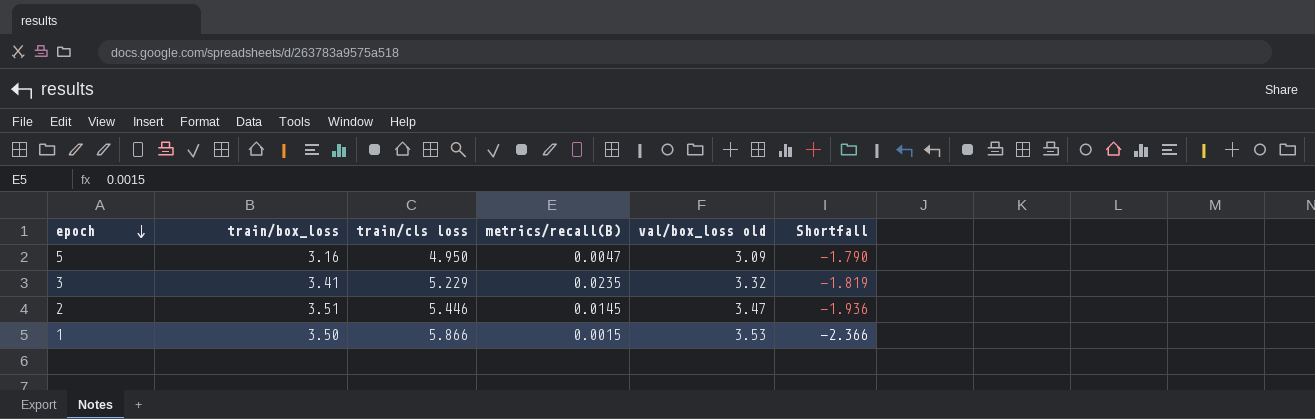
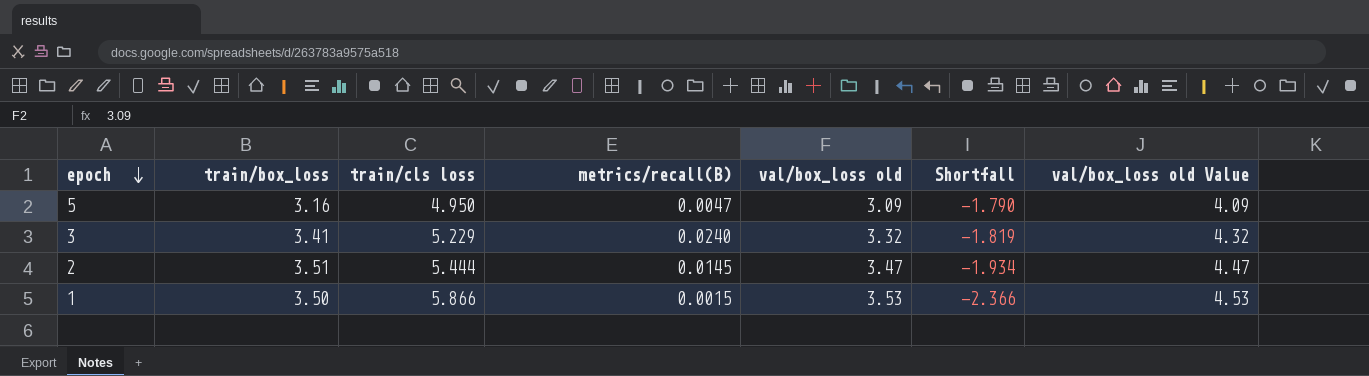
column val/box_loss old Value | formula: none -> [val/box_loss old] + 1
3 | metrics/recall(B): 0.0235 -> 0.0240
2 | train/cls loss: 5.446 -> 5.444
2 | Shortfall: -1.936 -> -1.934

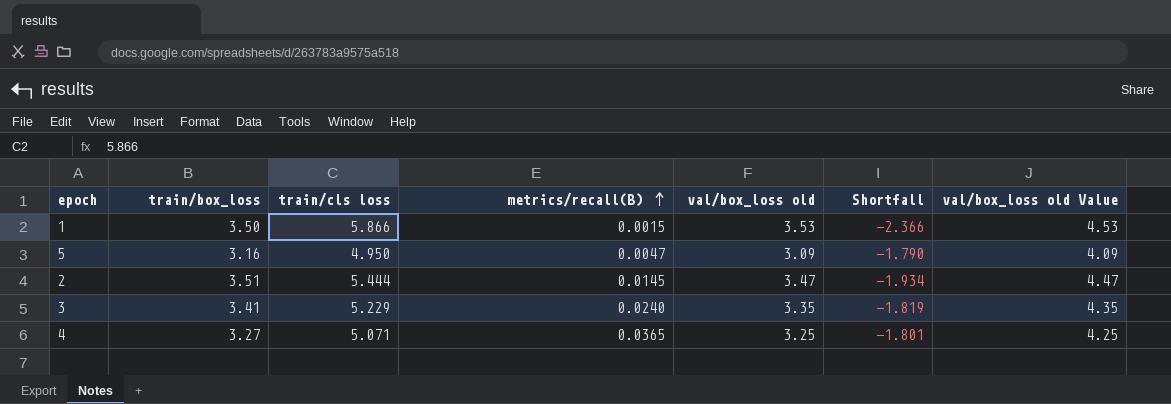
row order: epoch descending -> metrics/recall(B) ascending
3 | val/box_loss old: 3.32 -> 3.35
3 | val/box_loss old Value: 4.32 -> 4.35
row 4: none -> 3.27 | 5.071 | 0.0365 | 3.25 | -1.801 | 4.25

